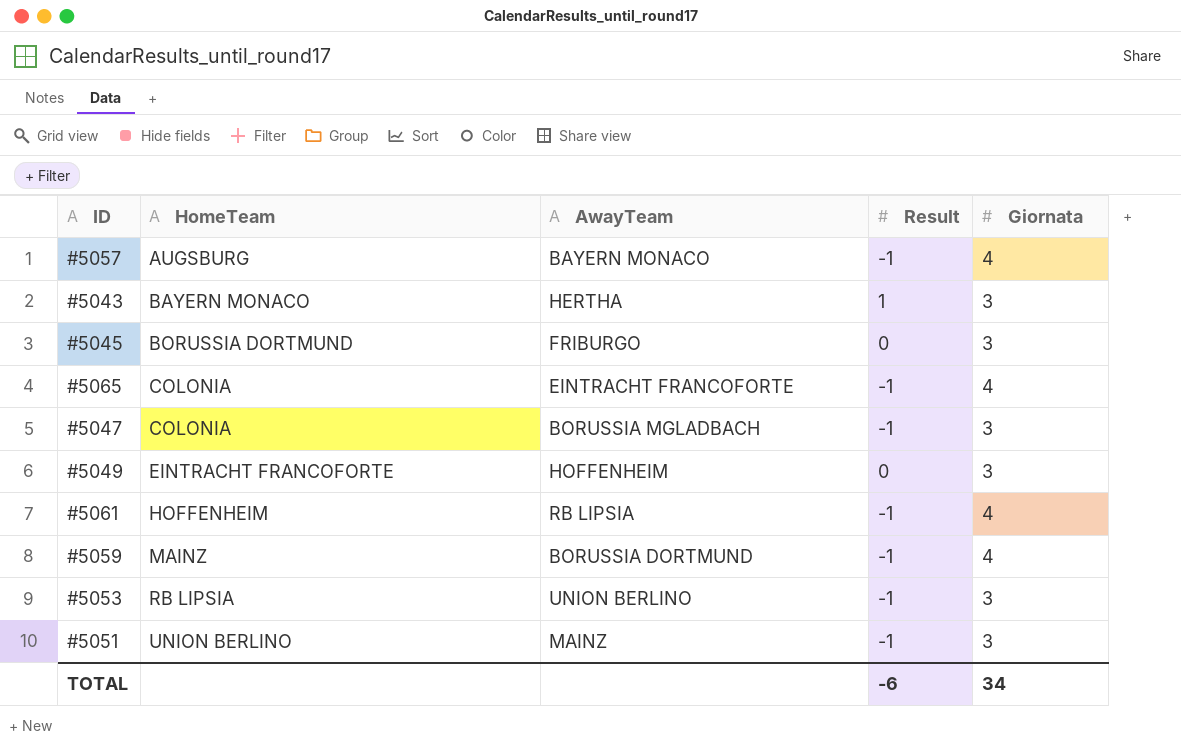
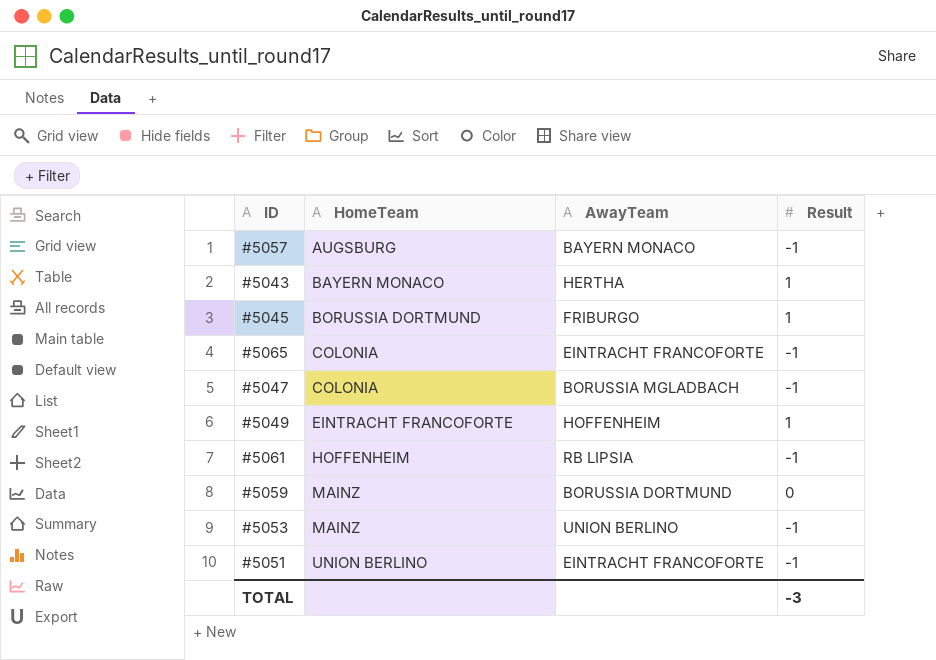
column Giornata | position: 5 -> none
#5045 | Result: 0 -> 1
#5049 | Result: 0 -> 1
#5059 | Result: -1 -> 0
#5053 | HomeTeam: RB LIPSIA -> MAINZ
#5051 | AwayTeam: MAINZ -> EINTRACHT FRANCOFORTE
TOTAL | Result: -6 -> -3

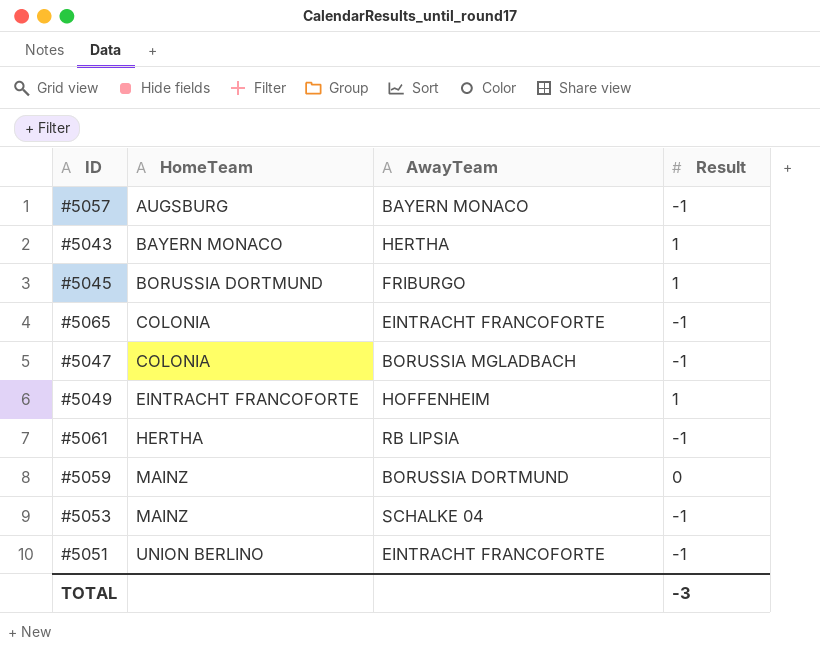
#5061 | HomeTeam: HOFFENHEIM -> HERTHA
#5053 | AwayTeam: UNION BERLINO -> SCHALKE 04

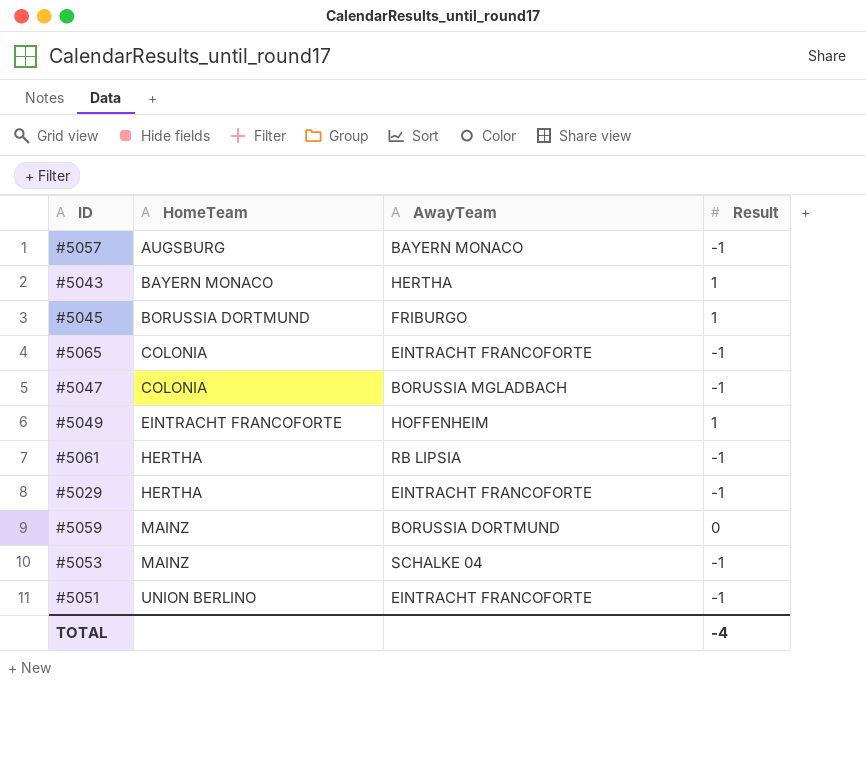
row #5029: none -> HERTHA | EINTRACHT FRANCOFORTE | -1
TOTAL | Result: -3 -> -4

